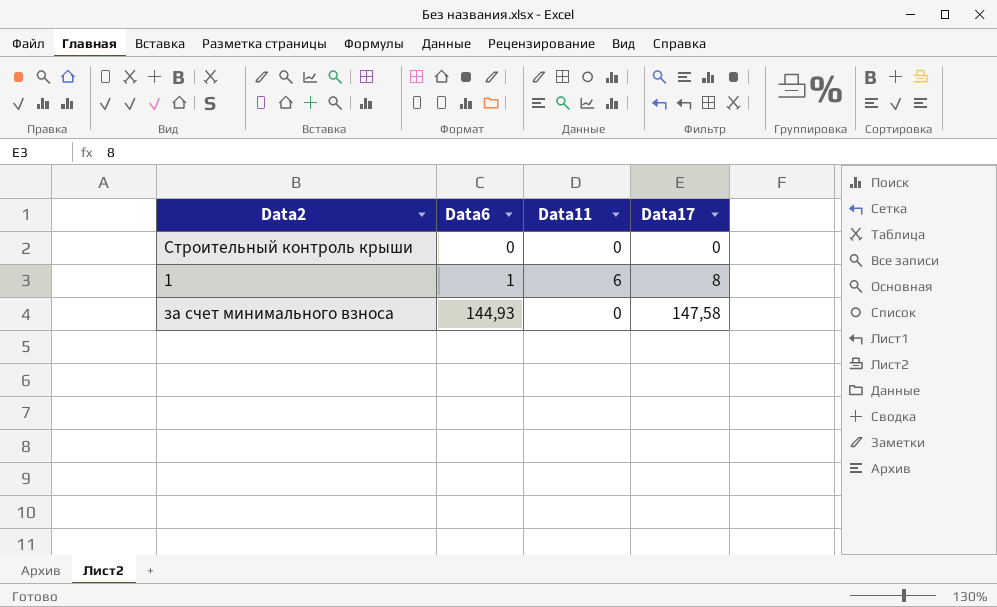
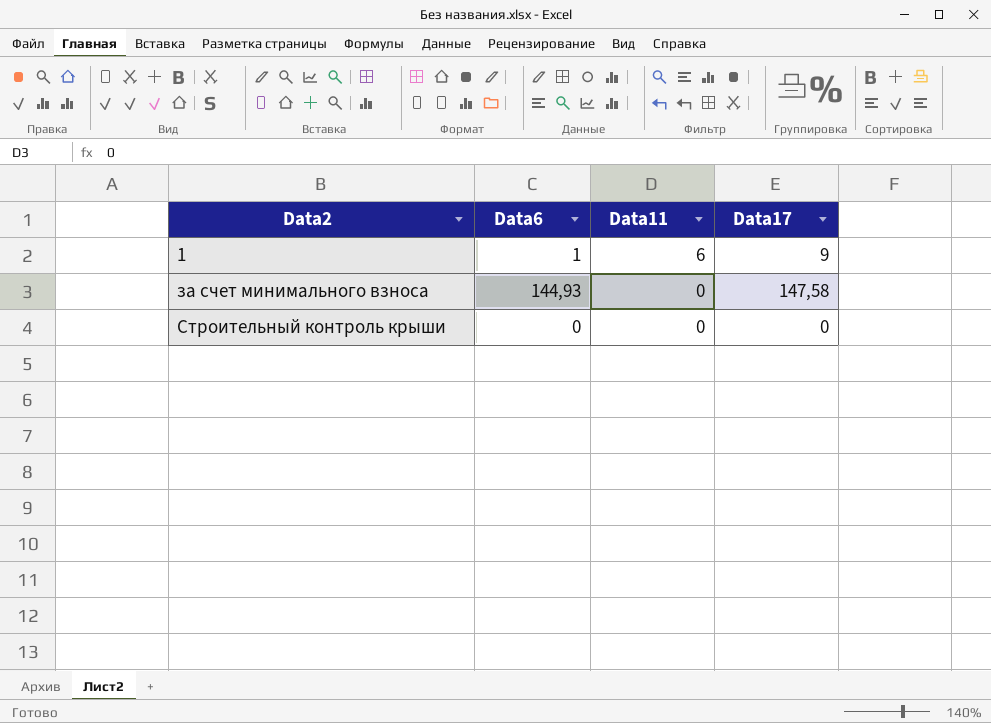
row order: Data6 ascending -> Data2 ascending
1 | Data17: 8 -> 9

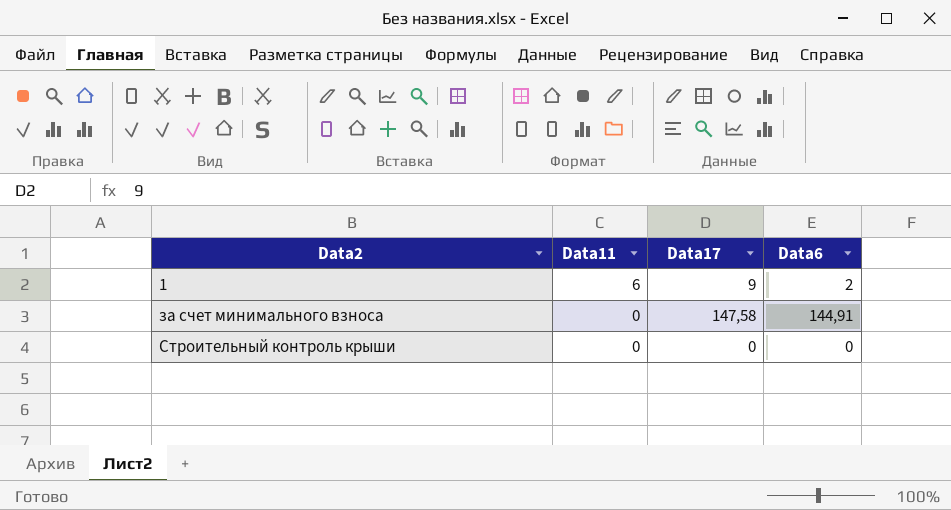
column Data6 | position: 2 -> 4
1 | Data6: 1 -> 2
за счет минимального взноса | Data6: 144,93 -> 144,91

